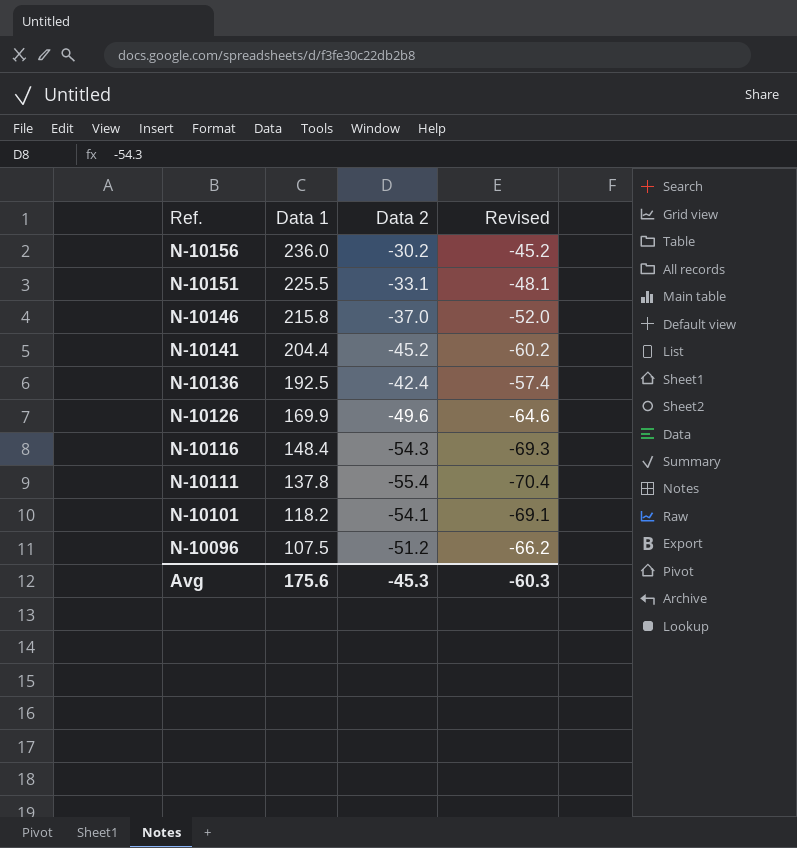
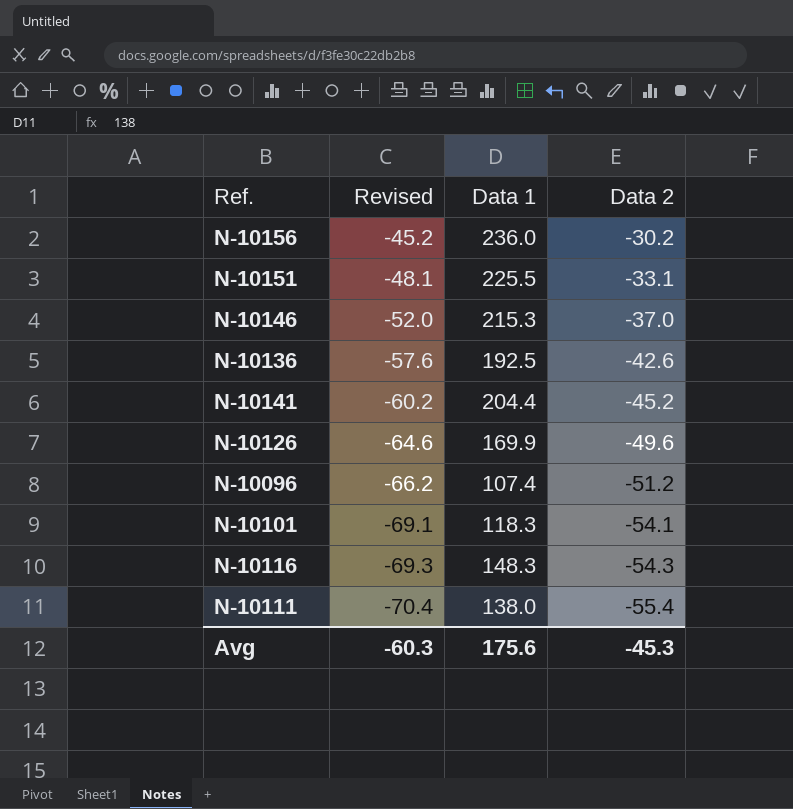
row order: Ref. descending -> Revised descending
column Revised | position: 4 -> 2
N-10146 | Data 1: 215.8 -> 215.3
N-10136 | Revised: -57.4 -> -57.6
N-10136 | Data 2: -42.4 -> -42.6
N-10096 | Data 1: 107.5 -> 107.4
N-10101 | Data 1: 118.2 -> 118.3
N-10116 | Data 1: 148.4 -> 148.3
N-10111 | Data 1: 137.8 -> 138.0

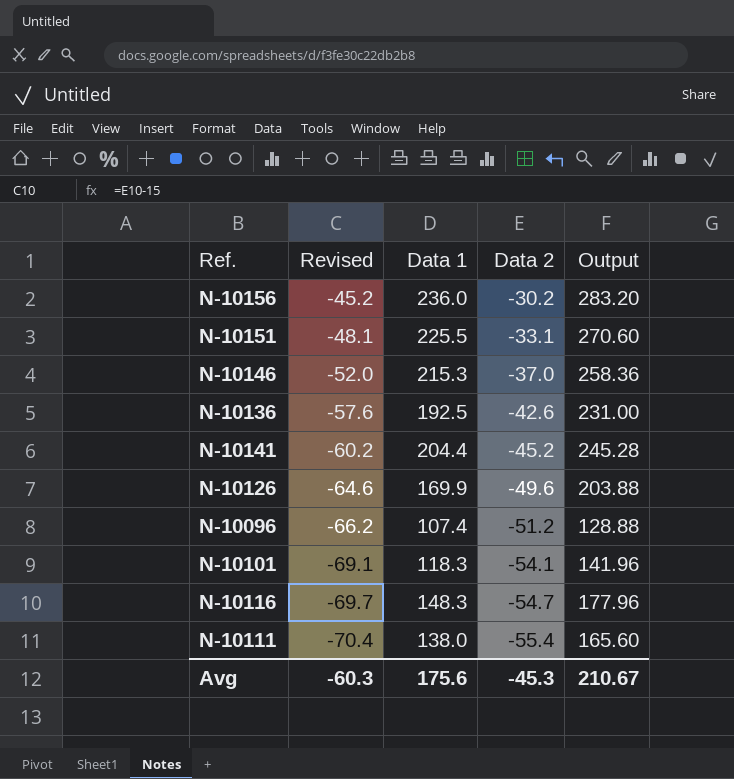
column Output | formula: none -> [Data 1] * 1.2
N-10116 | Revised: -69.3 -> -69.7
N-10116 | Data 2: -54.3 -> -54.7

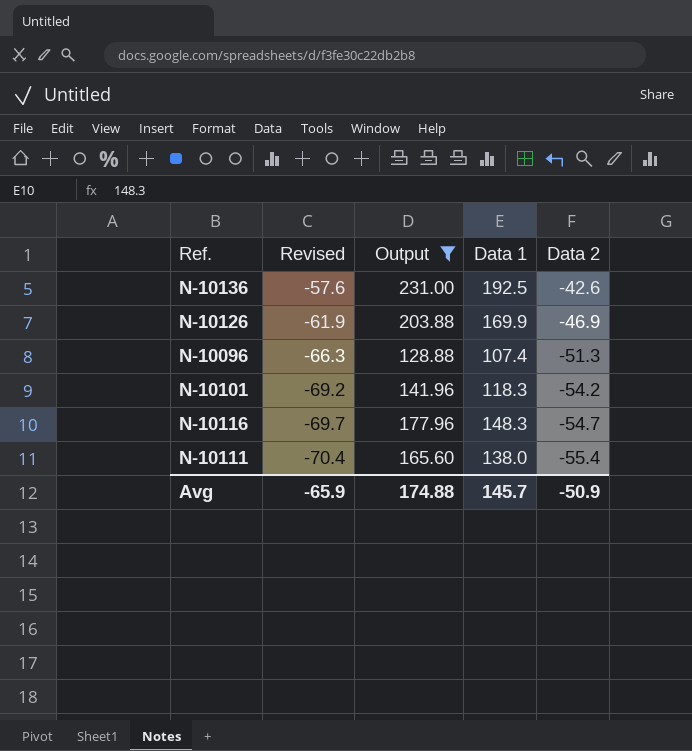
filter: none -> Output <= 231.00
column Output | position: 5 -> 3
N-10126 | Revised: -64.6 -> -61.9
N-10126 | Data 2: -49.6 -> -46.9
N-10096 | Revised: -66.2 -> -66.3
N-10096 | Data 2: -51.2 -> -51.3
N-10101 | Revised: -69.1 -> -69.2
N-10101 | Data 2: -54.1 -> -54.2
Avg | Revised: -60.3 -> -65.9
Avg | Output: 210.67 -> 174.88
Avg | Data 1: 175.6 -> 145.7
Avg | Data 2: -45.3 -> -50.9

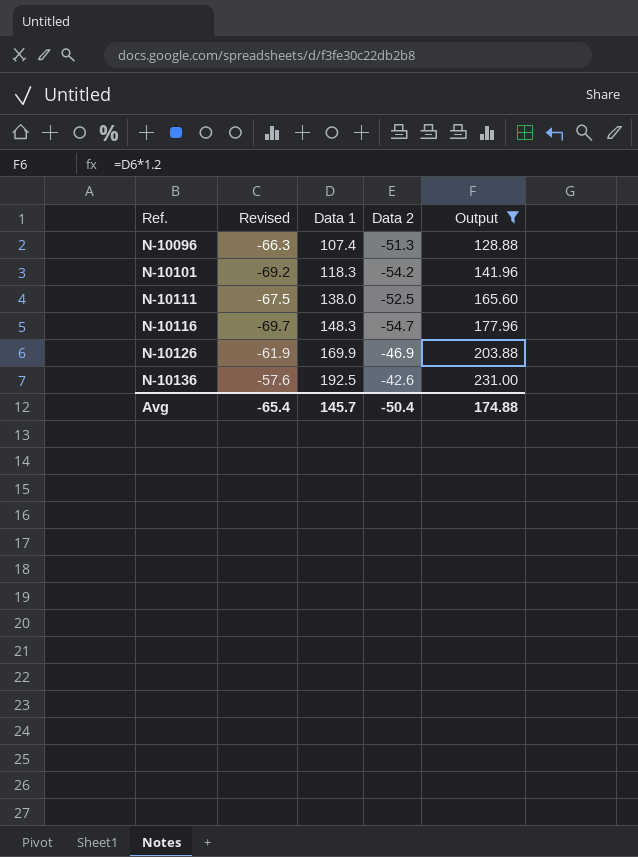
row order: Revised descending -> Ref. ascending
column Output | position: 3 -> 5
N-10111 | Revised: -70.4 -> -67.5
N-10111 | Data 2: -55.4 -> -52.5
Avg | Revised: -65.9 -> -65.4
Avg | Data 2: -50.9 -> -50.4

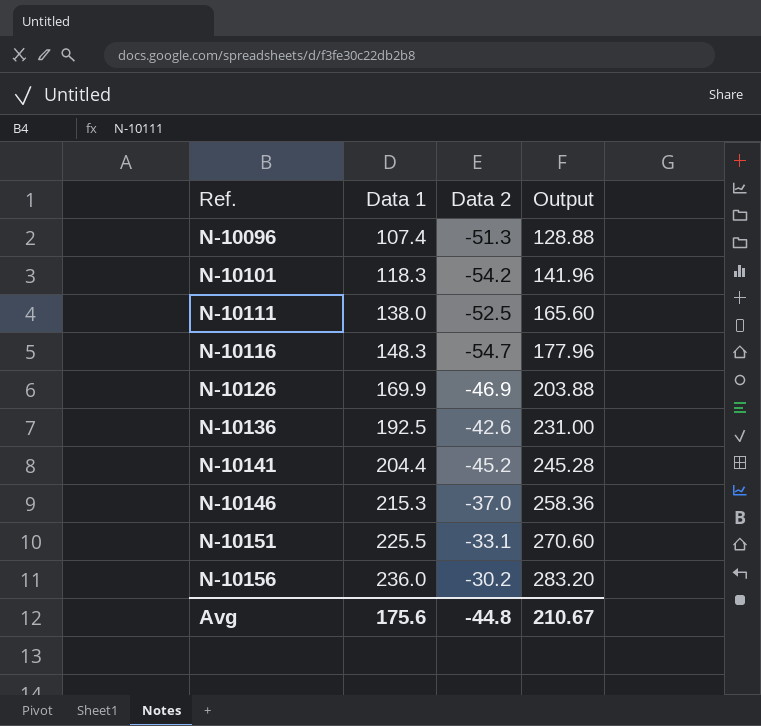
filter: Output <= 231.00 -> none
column Revised | formula: [Data 2] - 15 -> none
Avg | Data 1: 145.7 -> 175.6
Avg | Data 2: -50.4 -> -44.8
Avg | Output: 174.88 -> 210.67

